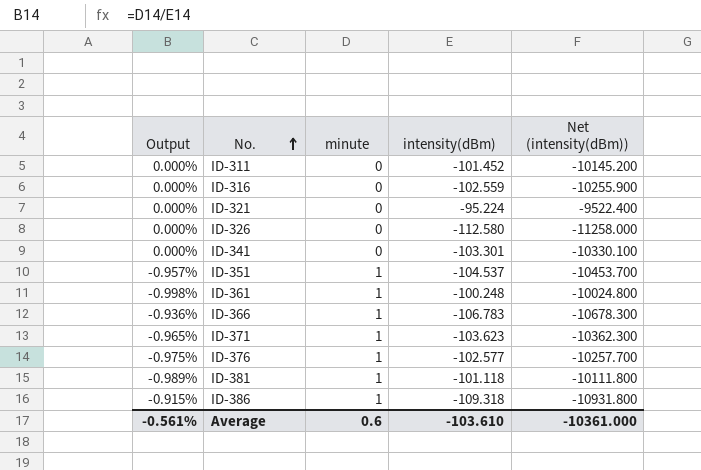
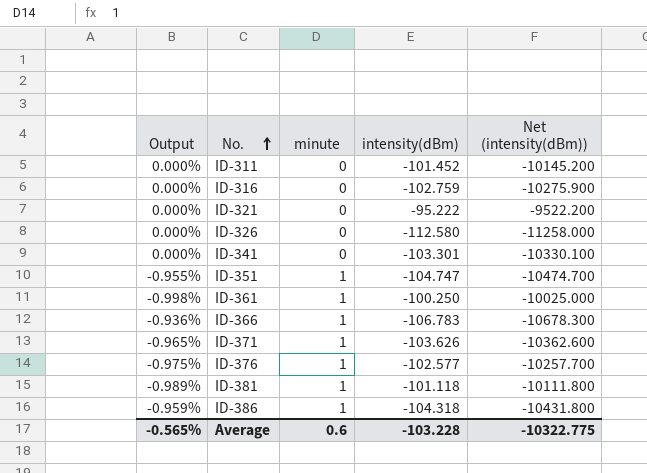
ID-316 | intensity(dBm): -102.559 -> -102.759
ID-316 | Net (intensity(dBm)): -10255.900 -> -10275.900
ID-321 | intensity(dBm): -95.224 -> -95.222
ID-321 | Net (intensity(dBm)): -9522.400 -> -9522.200
ID-351 | Output: -0.957% -> -0.955%
ID-351 | intensity(dBm): -104.537 -> -104.747
ID-351 | Net (intensity(dBm)): -10453.700 -> -10474.700
ID-361 | intensity(dBm): -100.248 -> -100.250
ID-361 | Net (intensity(dBm)): -10024.800 -> -10025.000
ID-371 | intensity(dBm): -103.623 -> -103.626
ID-371 | Net (intensity(dBm)): -10362.300 -> -10362.600
ID-386 | Output: -0.915% -> -0.959%
ID-386 | intensity(dBm): -109.318 -> -104.318
ID-386 | Net (intensity(dBm)): -10931.800 -> -10431.800
Average | Output: -0.561% -> -0.565%
Average | intensity(dBm): -103.610 -> -103.228
Average | Net (intensity(dBm)): -10361.000 -> -10322.775

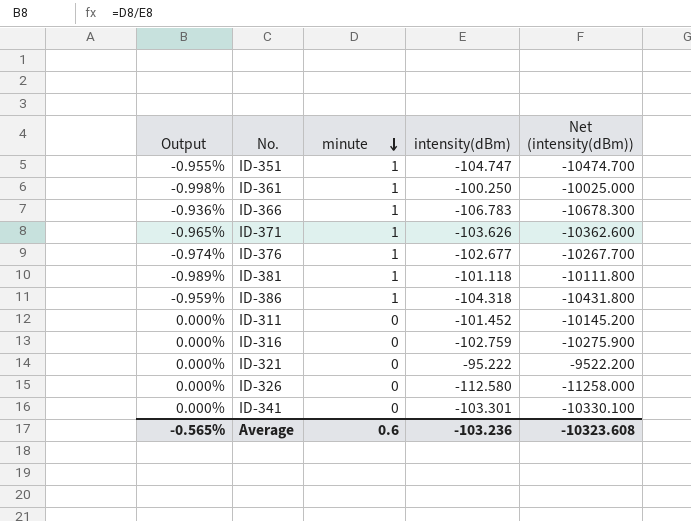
row order: No. ascending -> minute descending
ID-376 | Output: -0.975% -> -0.974%
ID-376 | intensity(dBm): -102.577 -> -102.677
ID-376 | Net (intensity(dBm)): -10257.700 -> -10267.700
Average | intensity(dBm): -103.228 -> -103.236
Average | Net (intensity(dBm)): -10322.775 -> -10323.608

